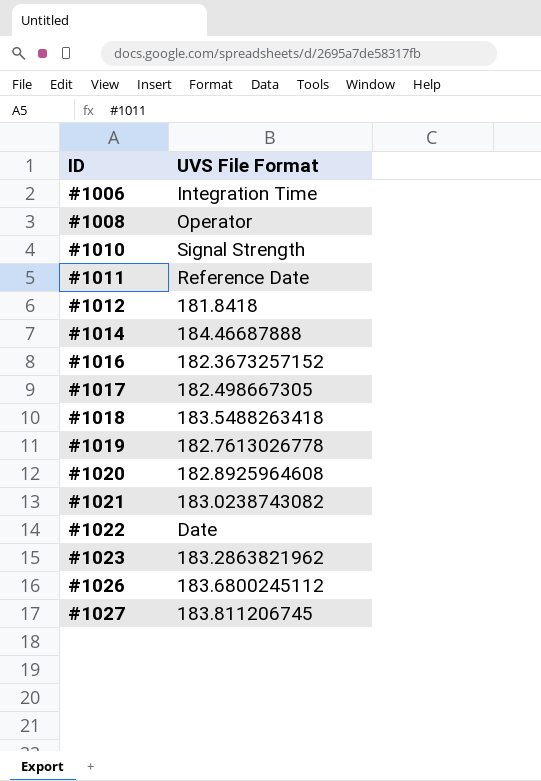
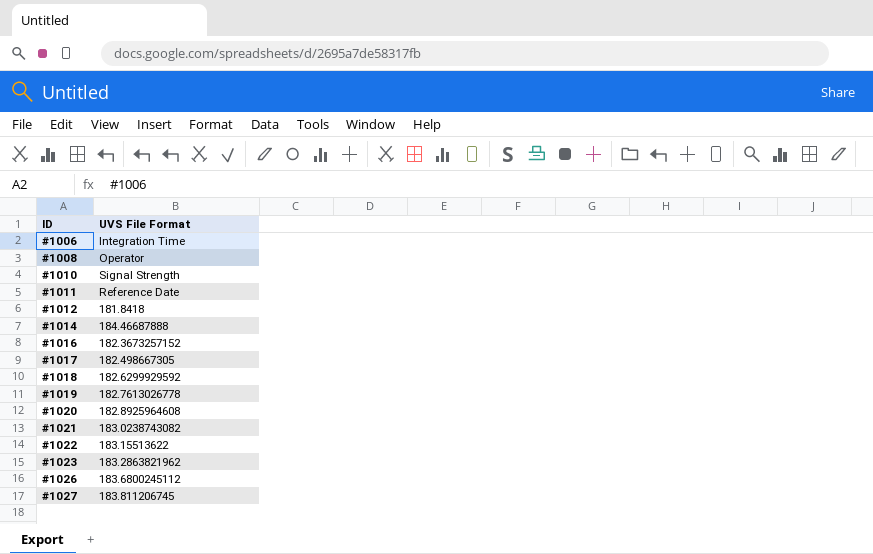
#1018 | UVS File Format: 183.5488263418 -> 182.6299929592
#1022 | UVS File Format: Date -> 183.15513622

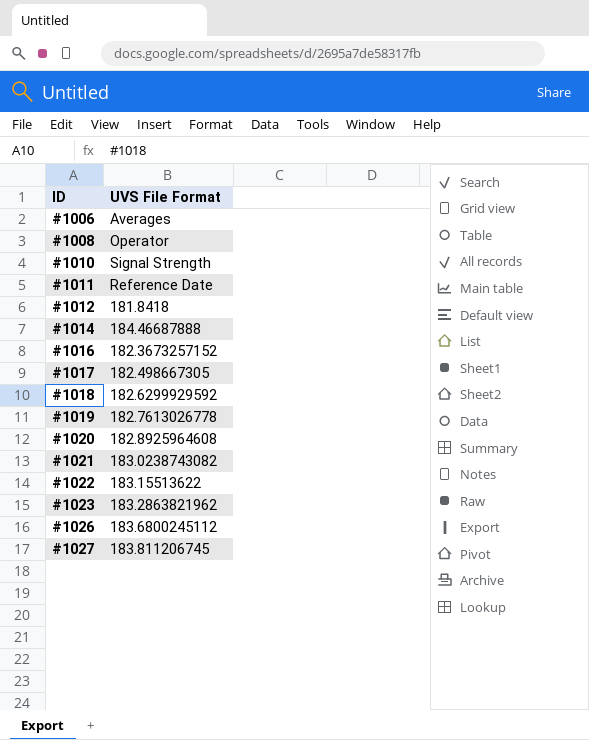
#1006 | UVS File Format: Integration Time -> Averages

